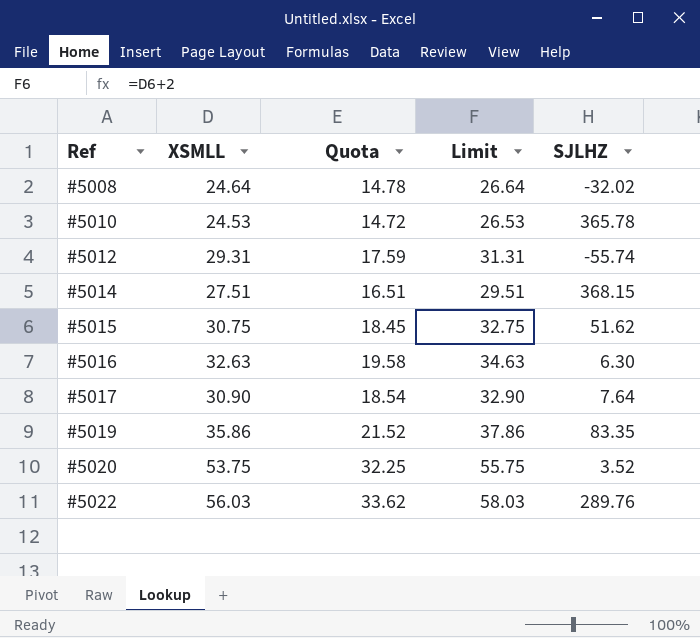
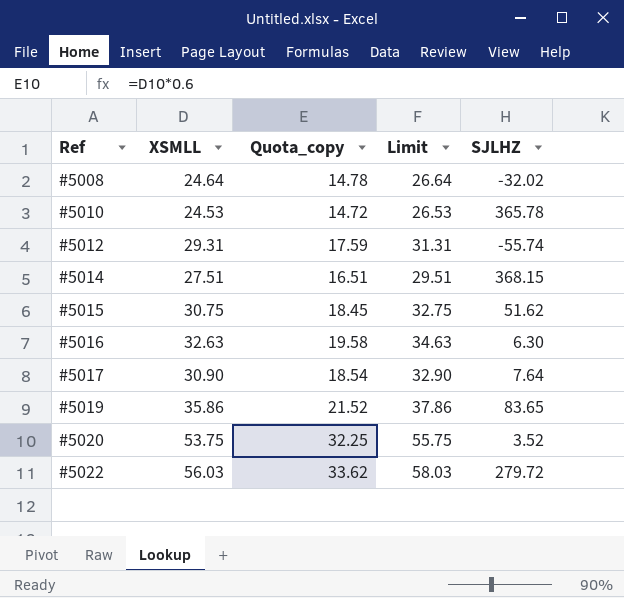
column name: Quota -> Quota_copy
#5019 | SJLHZ: 83.35 -> 83.65
#5022 | SJLHZ: 289.76 -> 279.72

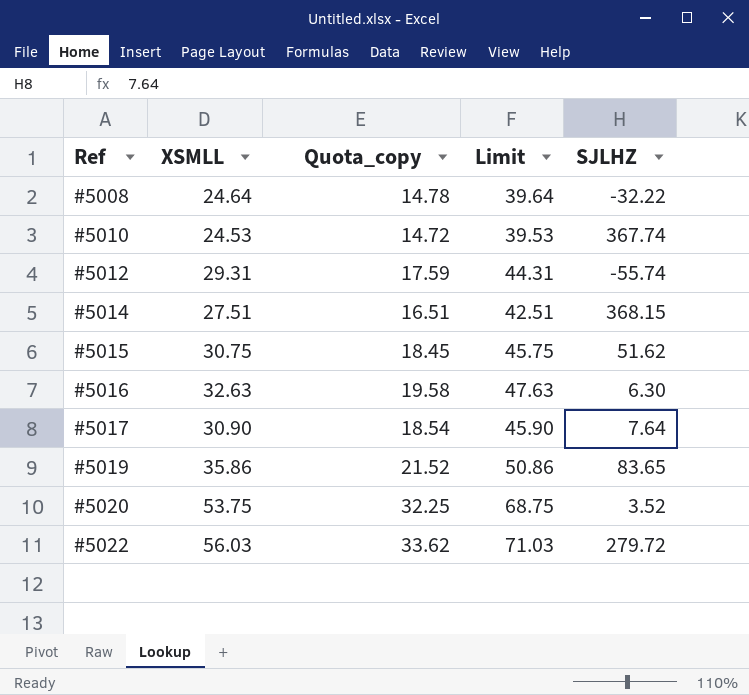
column Limit | formula: [XSMLL] + 2 -> [XSMLL] + 15
#5008 | SJLHZ: -32.02 -> -32.22
#5010 | SJLHZ: 365.78 -> 367.74

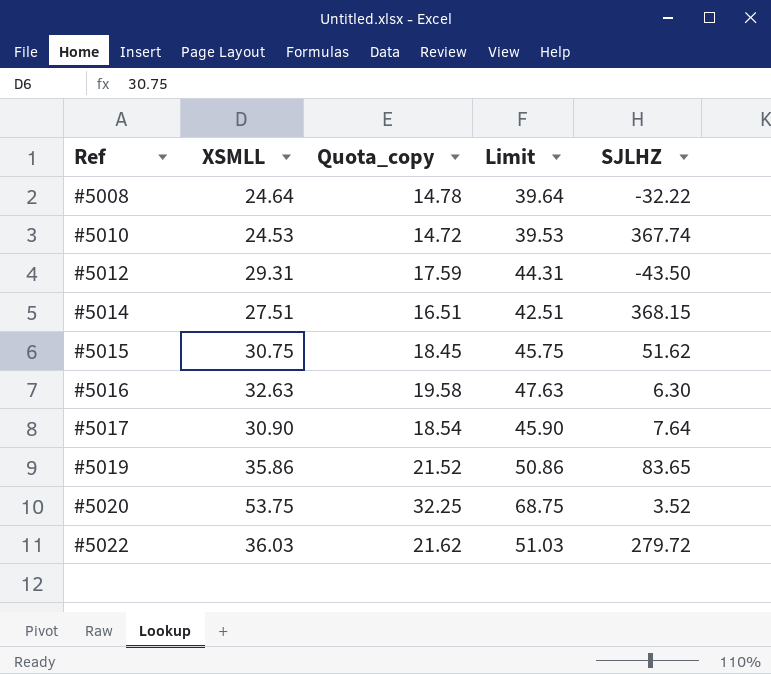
#5012 | SJLHZ: -55.74 -> -43.50
#5022 | XSMLL: 56.03 -> 36.03
#5022 | Quota_copy: 33.62 -> 21.62
#5022 | Limit: 71.03 -> 51.03

